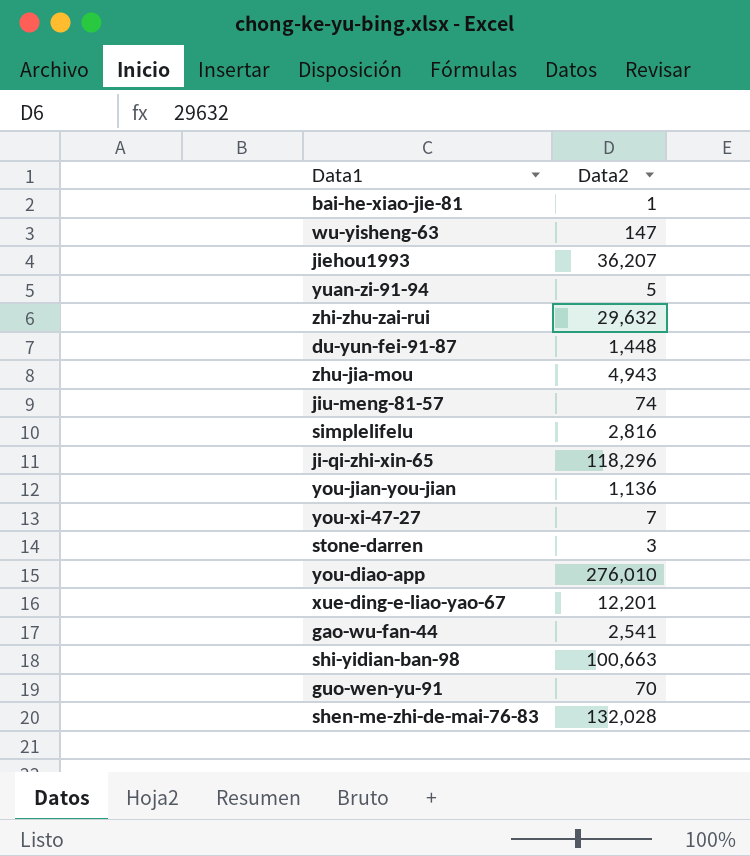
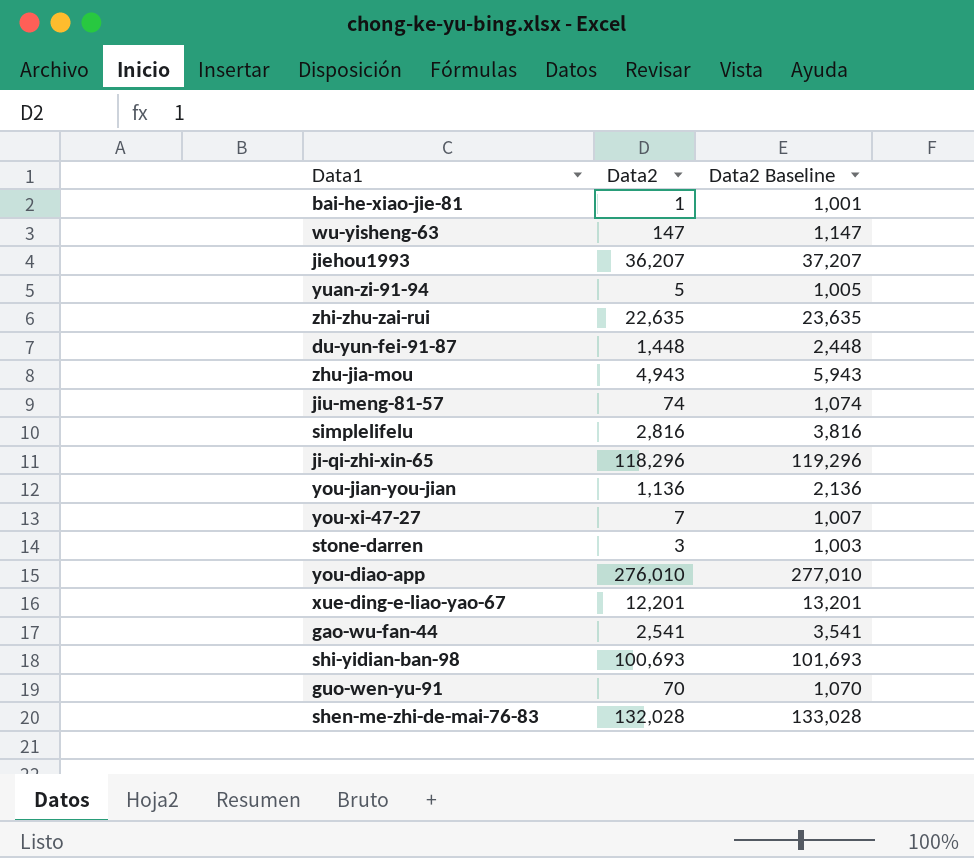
column Data2 Baseline | formula: none -> [Data2] + 1000
zhi-zhu-zai-rui | Data2: 29,632 -> 22,635
shi-yidian-ban-98 | Data2: 100,663 -> 100,693

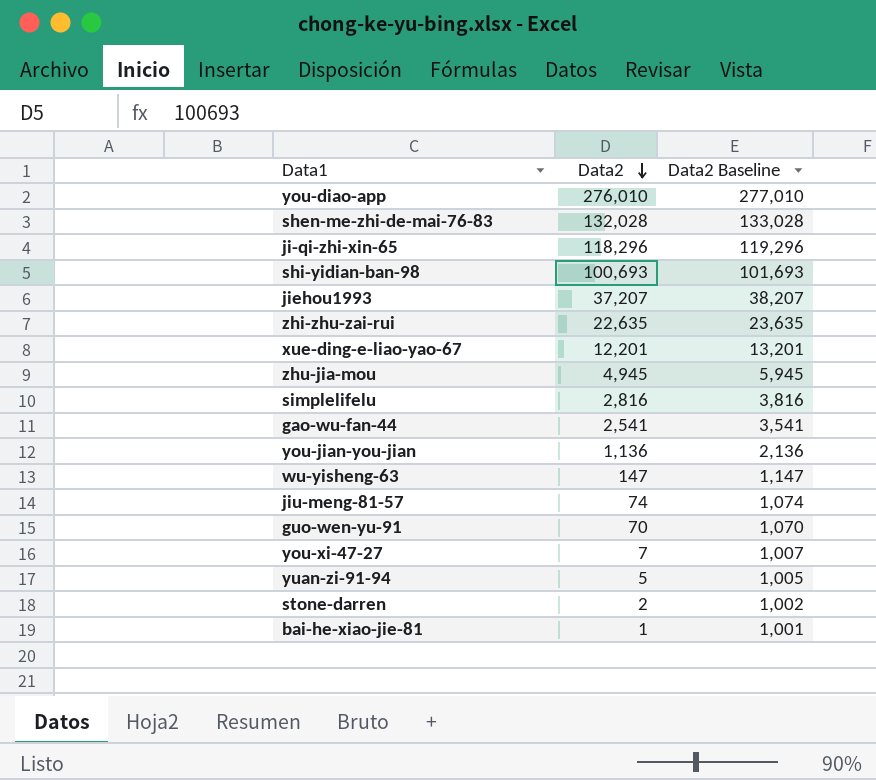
row order: none -> Data2 descending
row du-yun-fei-91-87: 1,448 | 2,448 -> none
jiehou1993 | Data2: 36,207 -> 37,207
jiehou1993 | Data2 Baseline: 37,207 -> 38,207
zhu-jia-mou | Data2: 4,943 -> 4,945
zhu-jia-mou | Data2 Baseline: 5,943 -> 5,945
stone-darren | Data2: 3 -> 2
stone-darren | Data2 Baseline: 1,003 -> 1,002

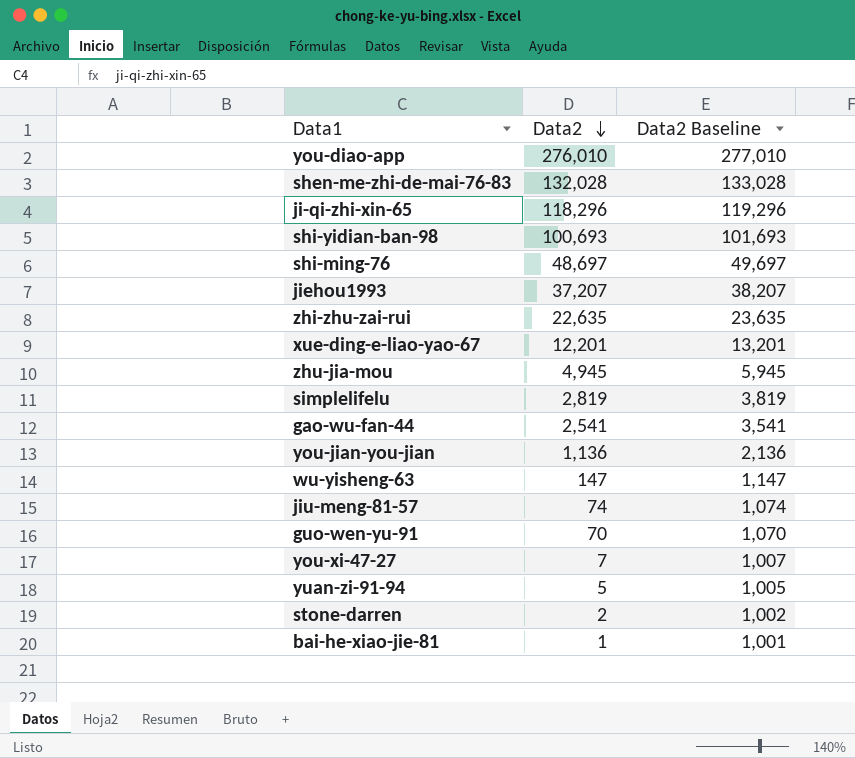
row shi-ming-76: none -> 48,697 | 49,697
simplelifelu | Data2: 2,816 -> 2,819
simplelifelu | Data2 Baseline: 3,816 -> 3,819

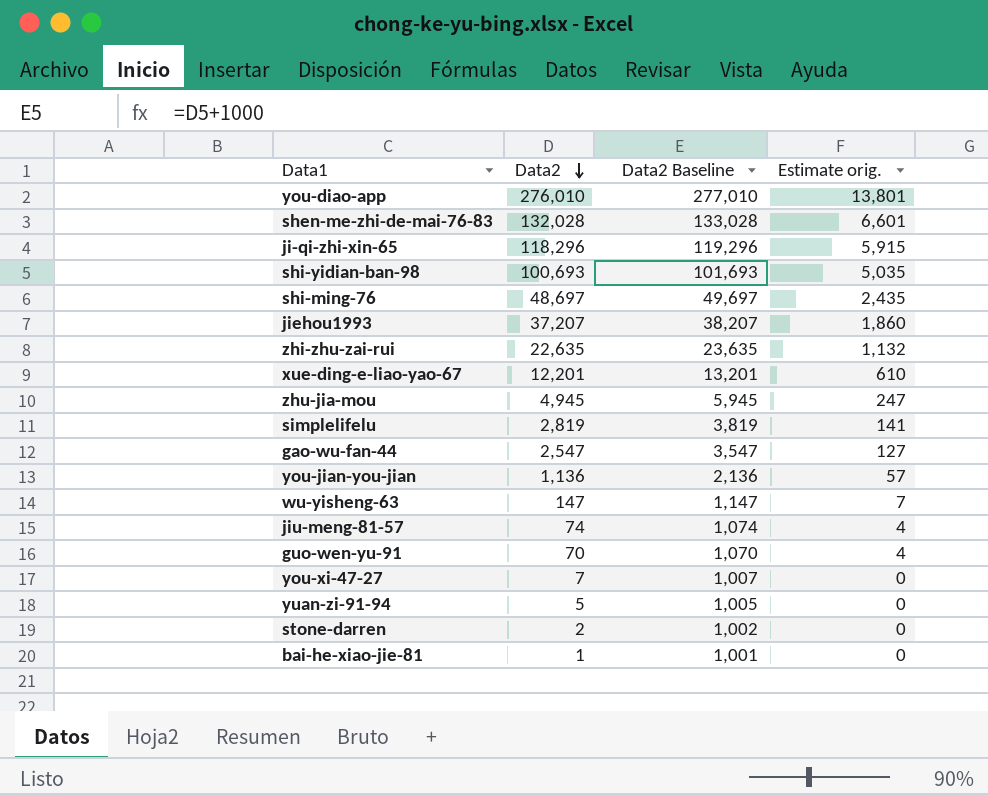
column Estimate orig. | formula: none -> [Data2] * 0.05
gao-wu-fan-44 | Data2: 2,541 -> 2,547
gao-wu-fan-44 | Data2 Baseline: 3,541 -> 3,547

